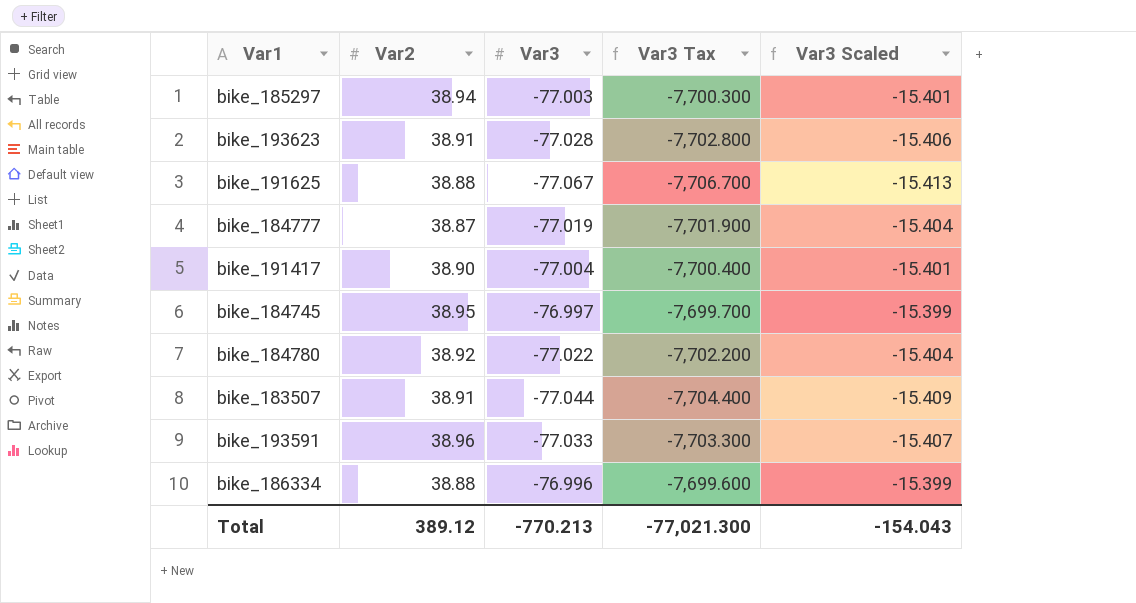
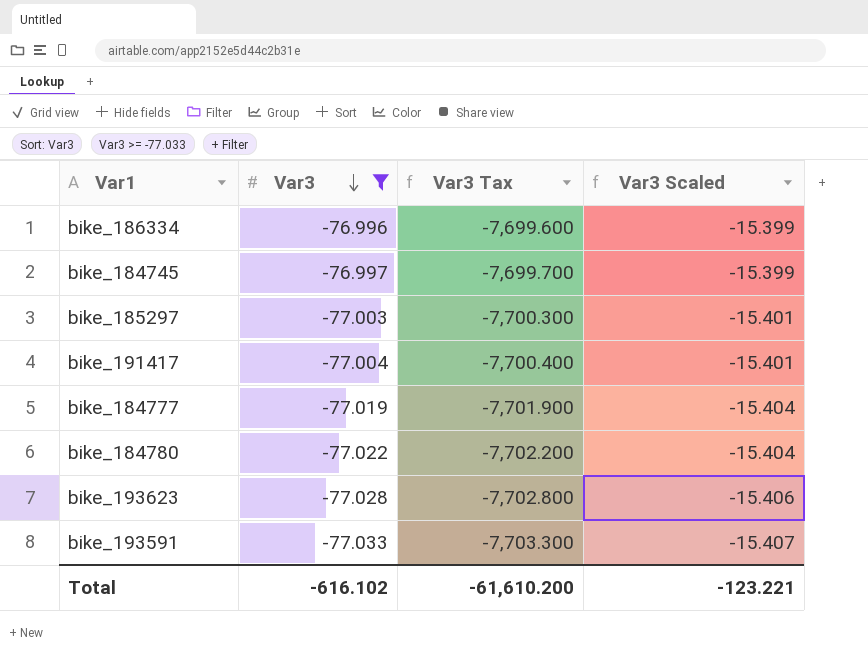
filter: none -> Var3 >= -77.033
row order: none -> Var3 descending
column Var2 | position: 2 -> none
Total | Var3: -770.213 -> -616.102
Total | Var3 Tax: -77,021.300 -> -61,610.200
Total | Var3 Scaled: -154.043 -> -123.221

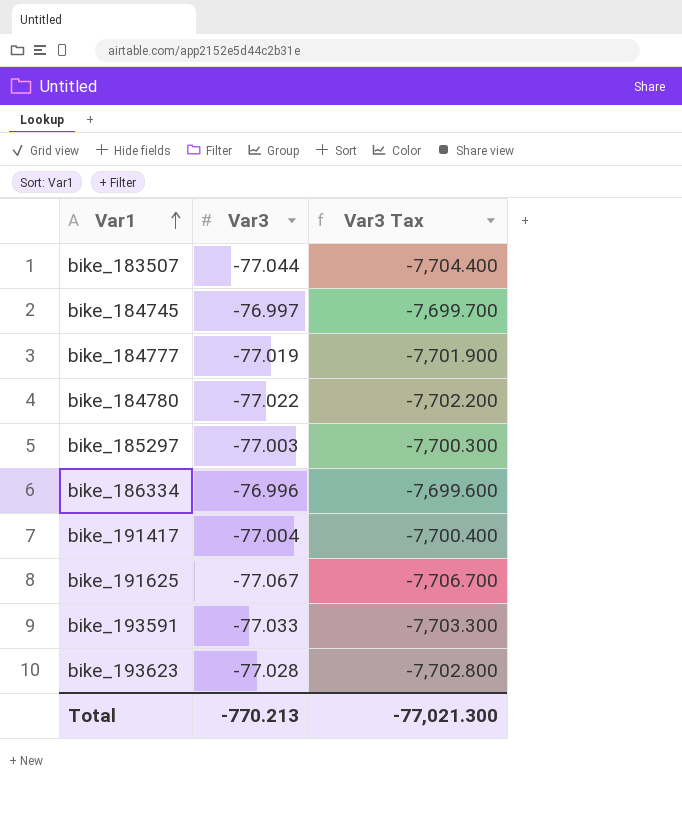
filter: Var3 >= -77.033 -> none
row order: Var3 descending -> Var1 ascending
column Var3 Scaled | formula: [Var3] * 0.2 -> none
Total | Var3: -616.102 -> -770.213
Total | Var3 Tax: -61,610.200 -> -77,021.300

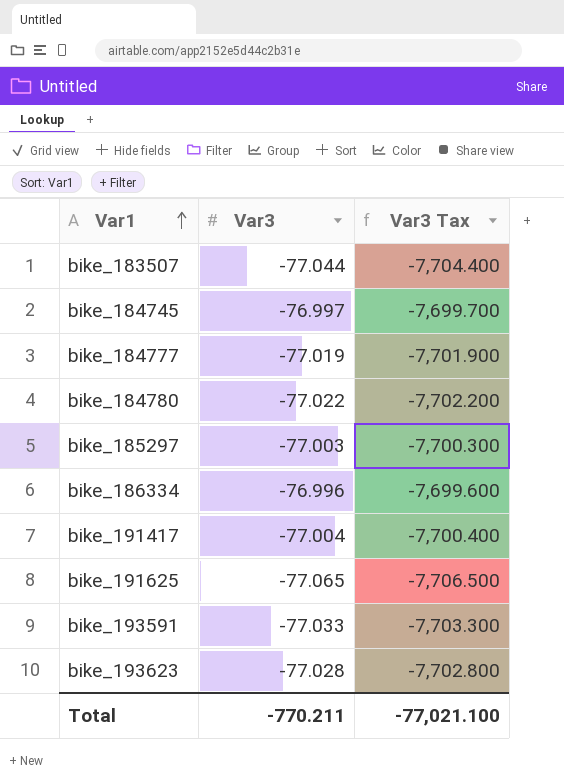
bike_191625 | Var3: -77.067 -> -77.065
bike_191625 | Var3 Tax: -7,706.700 -> -7,706.500
Total | Var3: -770.213 -> -770.211
Total | Var3 Tax: -77,021.300 -> -77,021.100

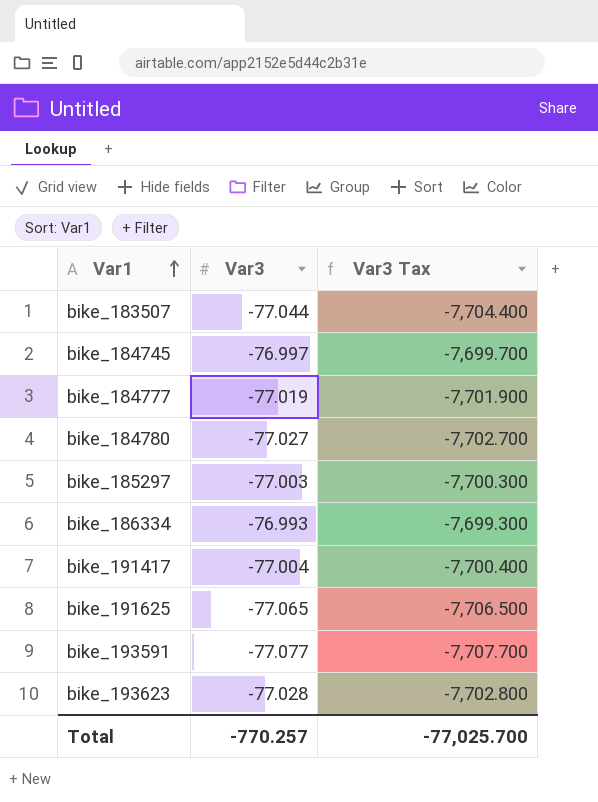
bike_184780 | Var3: -77.022 -> -77.027
bike_184780 | Var3 Tax: -7,702.200 -> -7,702.700
bike_186334 | Var3: -76.996 -> -76.993
bike_186334 | Var3 Tax: -7,699.600 -> -7,699.300
bike_193591 | Var3: -77.033 -> -77.077
bike_193591 | Var3 Tax: -7,703.300 -> -7,707.700
Total | Var3: -770.211 -> -770.257
Total | Var3 Tax: -77,021.100 -> -77,025.700

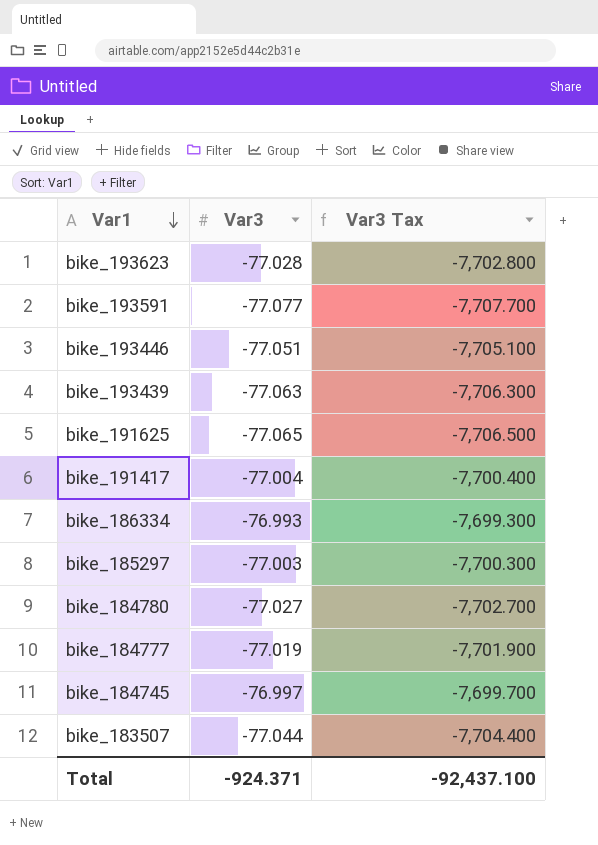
row order: Var1 ascending -> Var1 descending
row bike_193446: none -> -77.051 | -7,705.100
row bike_193439: none -> -77.063 | -7,706.300
Total | Var3: -770.257 -> -924.371
Total | Var3 Tax: -77,025.700 -> -92,437.100

